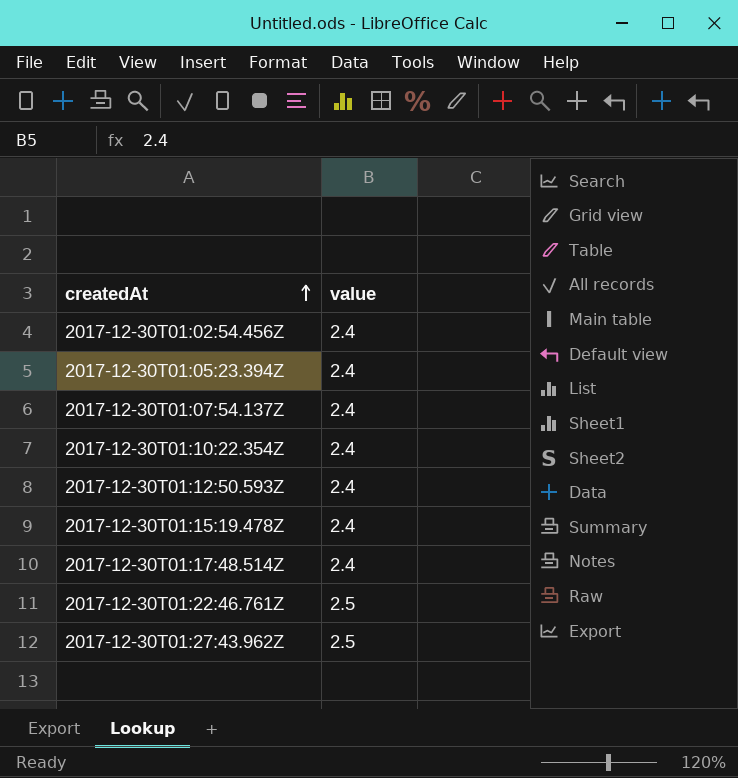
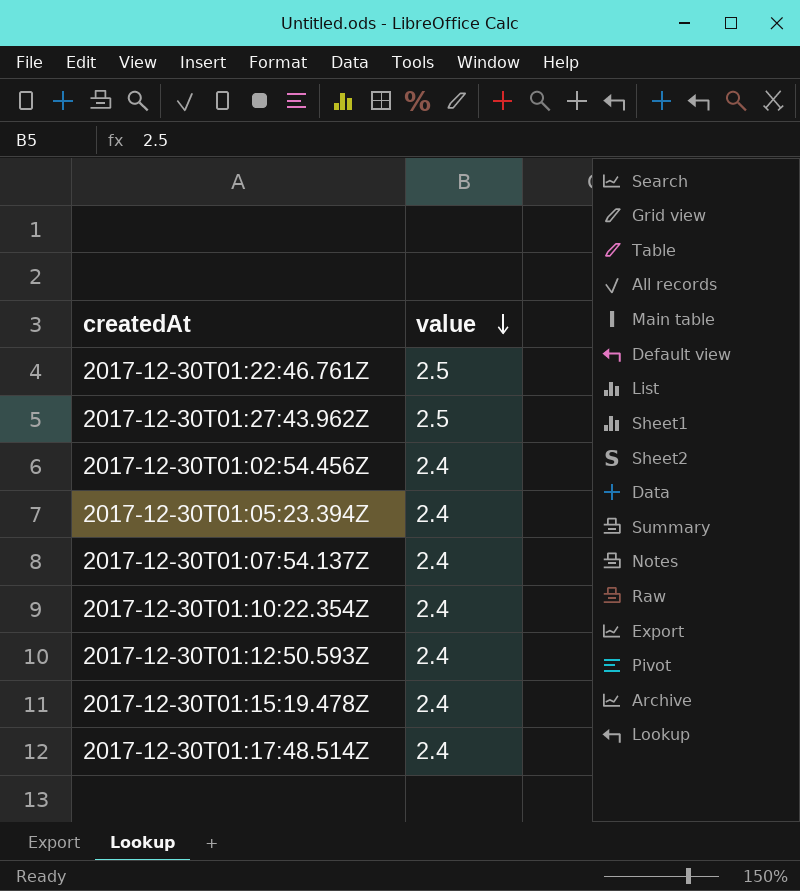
row order: createdAt ascending -> value descending

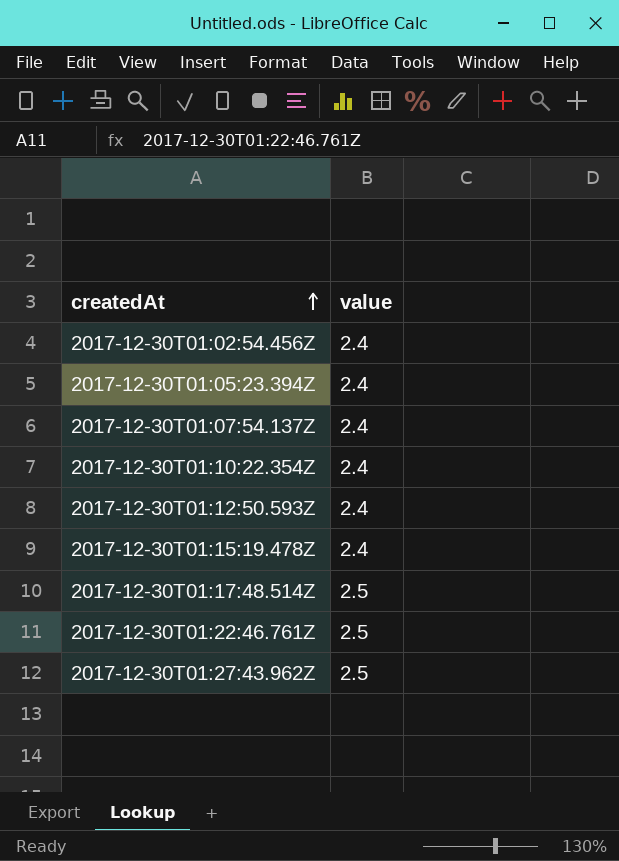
row order: value descending -> createdAt ascending
2017-12-30T01:17:48.514Z | value: 2.4 -> 2.5

